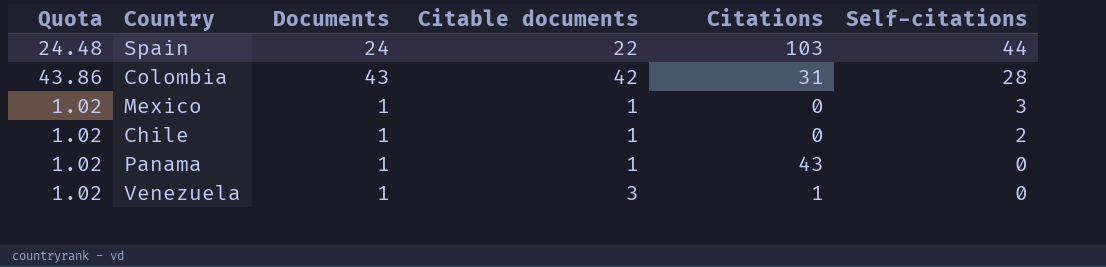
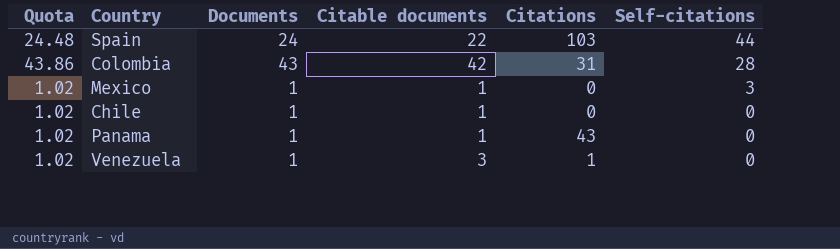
Chile | Self-citations: 2 -> 0

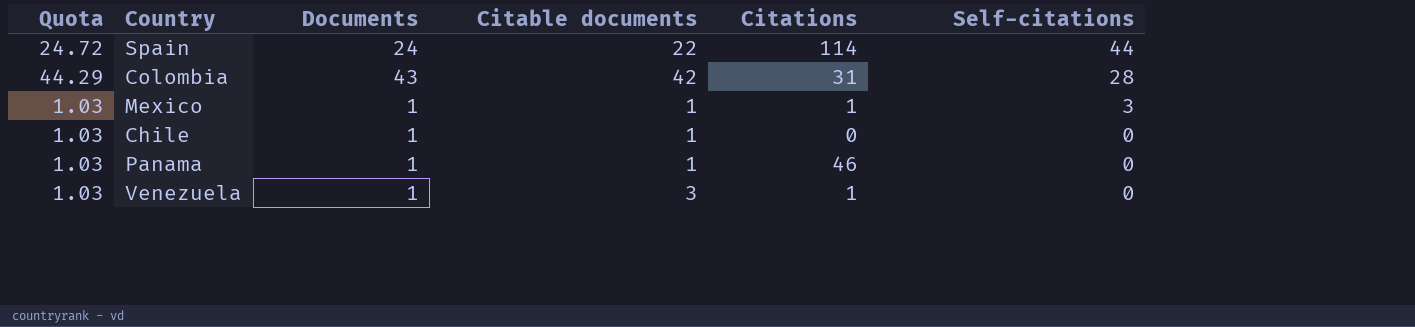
column Quota | formula: [Documents] * 1.02 -> [Documents] * 1.03
Spain | Citations: 103 -> 114
Mexico | Citations: 0 -> 1
Panama | Citations: 43 -> 46

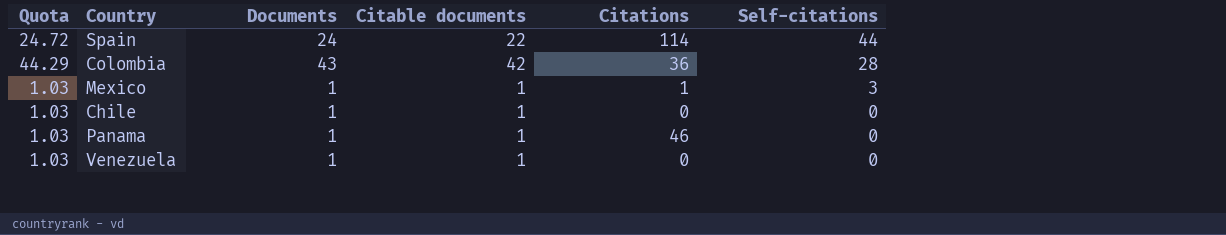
Colombia | Citations: 31 -> 36
Venezuela | Citable documents: 3 -> 1
Venezuela | Citations: 1 -> 0

